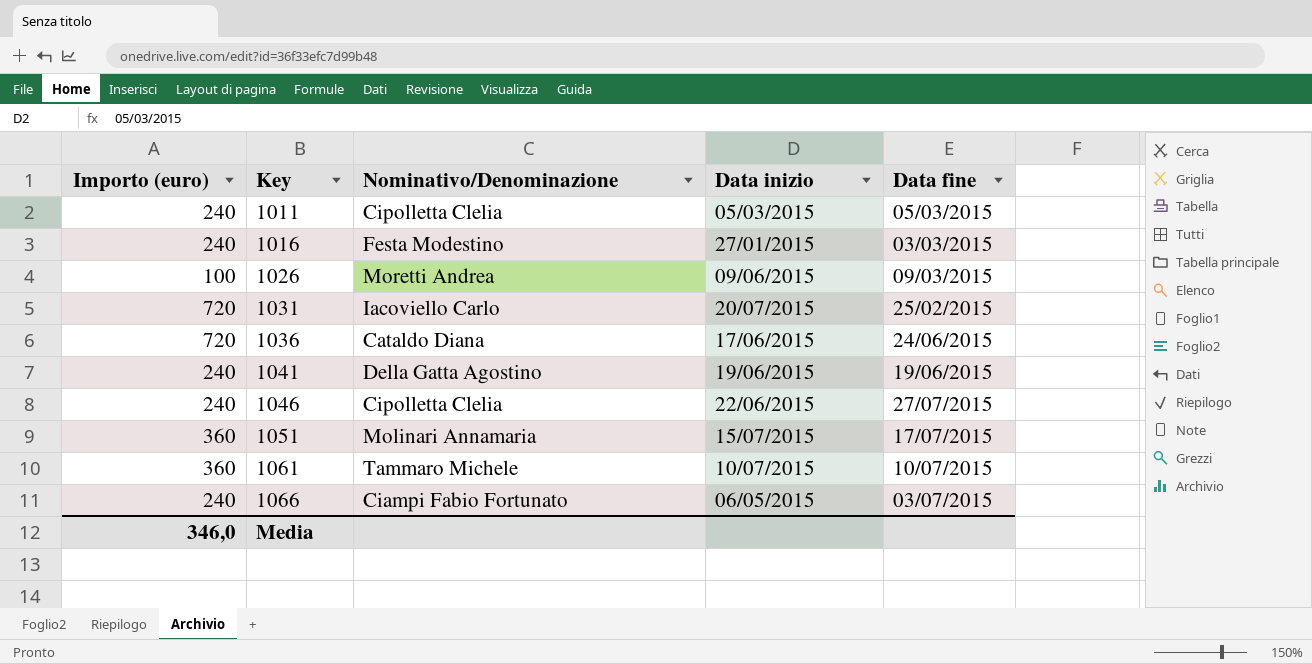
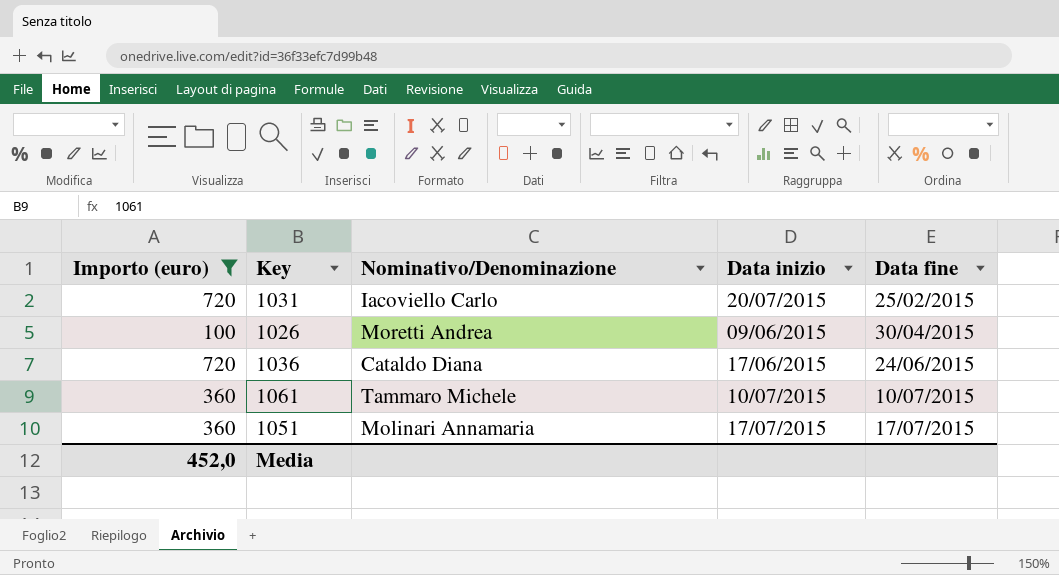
filter: none -> Importo (euro) != 240
row order: Key ascending -> Data fine ascending
1026 | Data fine: 09/03/2015 -> 30/04/2015
1051 | Data inizio: 15/07/2015 -> 17/07/2015
Media | Importo (euro): 346,0 -> 452,0

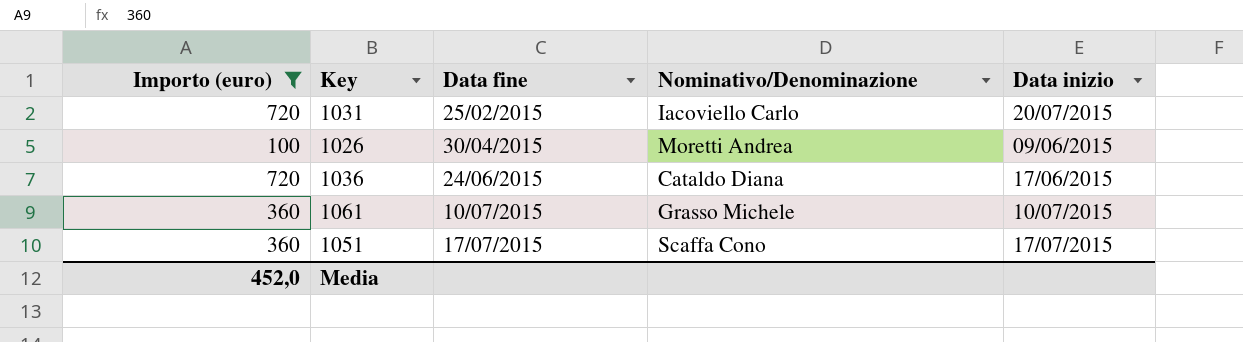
column Data fine | position: 5 -> 3
1061 | Nominativo/Denominazione: Tammaro Michele -> Grasso Michele
1051 | Nominativo/Denominazione: Molinari Annamaria -> Scaffa Cono

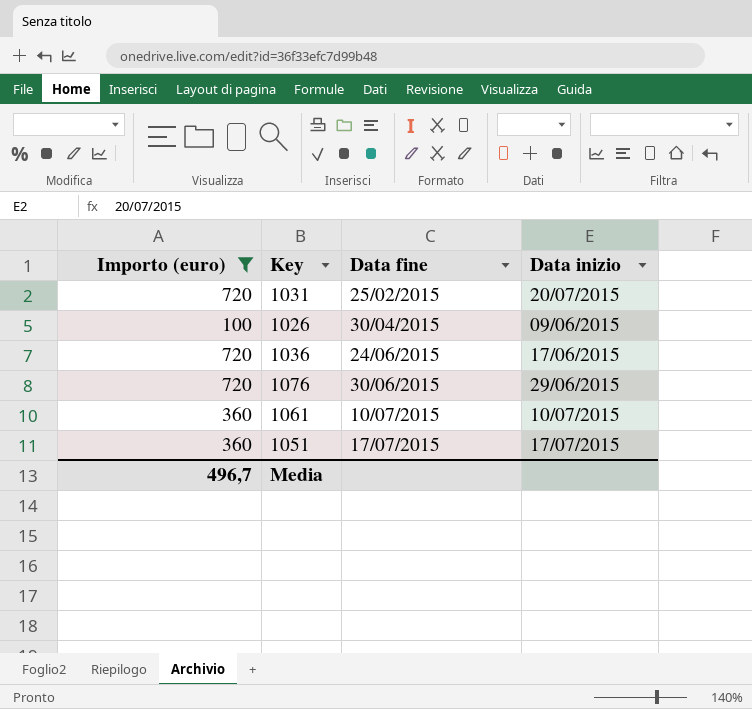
column Nominativo/Denominazione | position: 4 -> none
row 1076: none -> 720 | 30/06/2015 | 29/06/2015
Media | Importo (euro): 452,0 -> 496,7

